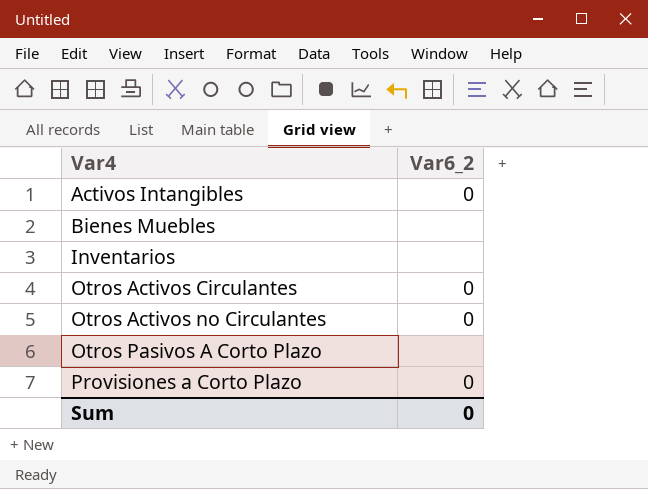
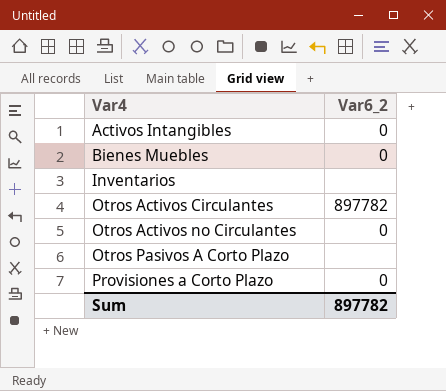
Bienes Muebles | Var6_2: none -> 0
Otros Activos Circulantes | Var6_2: 0 -> 897782
Sum | Var6_2: 0 -> 897782

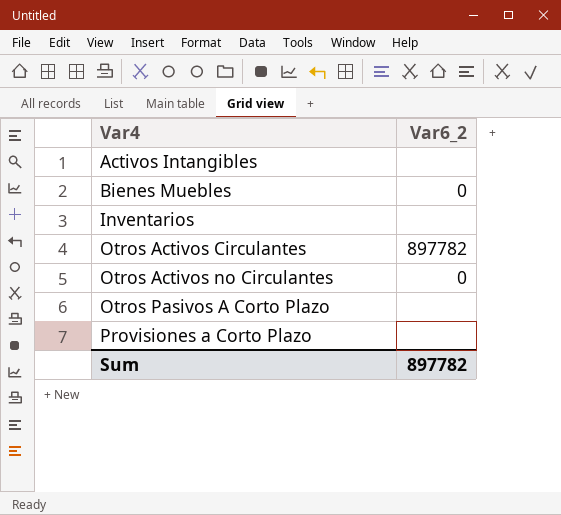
Activos Intangibles | Var6_2: 0 -> none
Provisiones a Corto Plazo | Var6_2: 0 -> none

